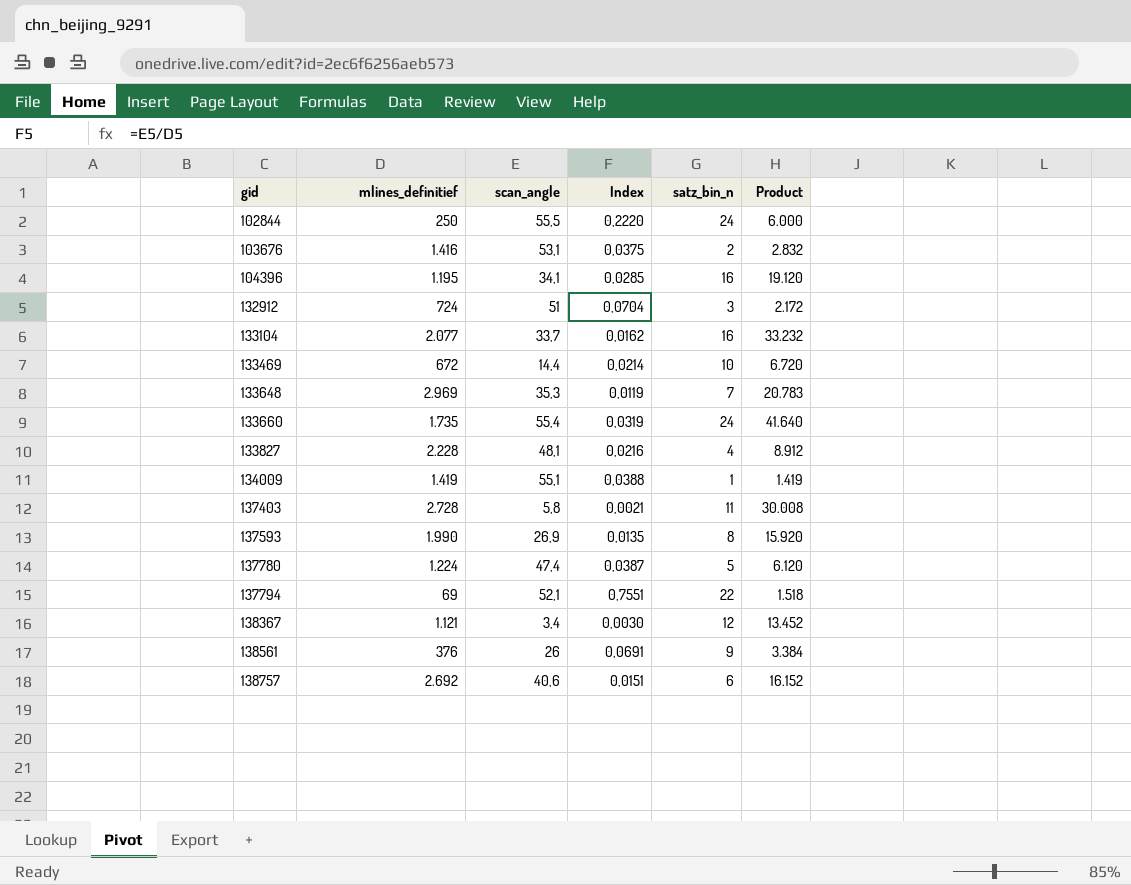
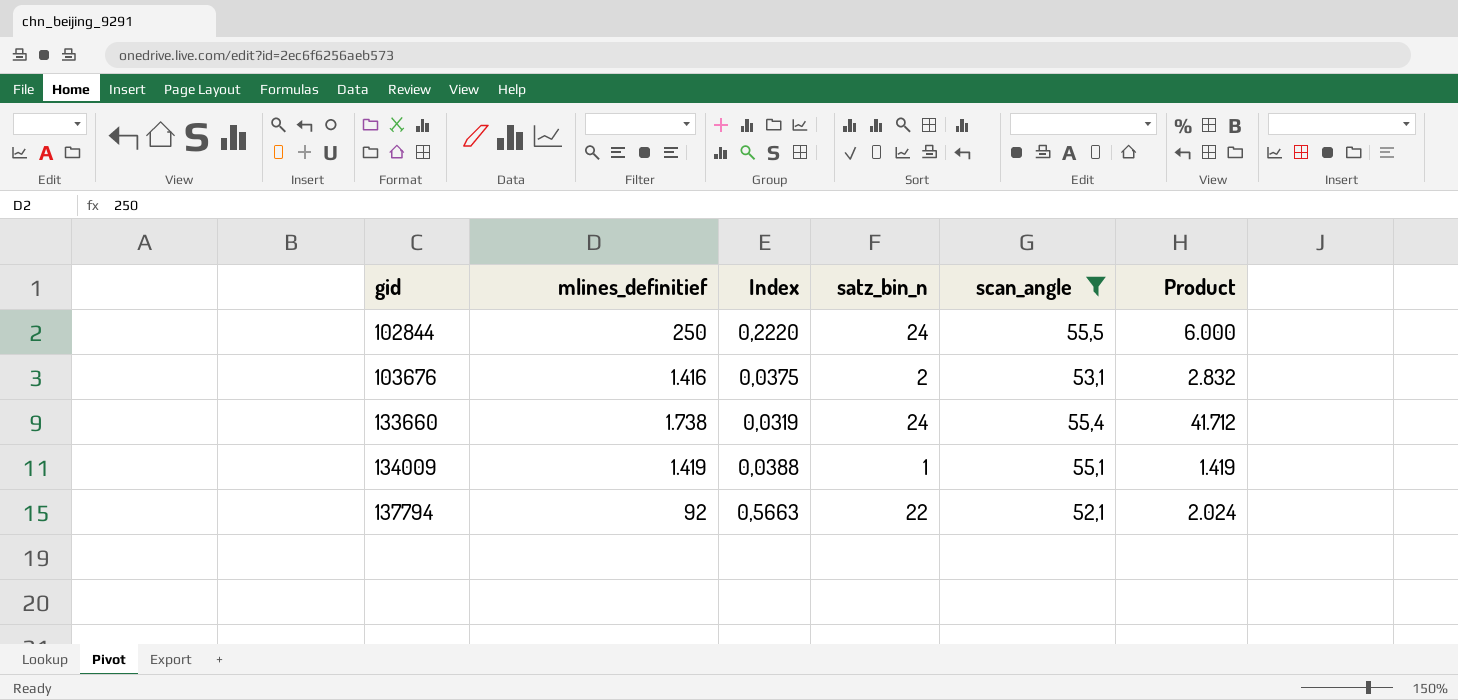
filter: none -> scan_angle >= 52,1
column scan_angle | position: 3 -> 5
133660 | mlines_definitief: 1.735 -> 1.738
133660 | Product: 41.640 -> 41.712
137794 | mlines_definitief: 69 -> 92
137794 | Index: 0,7551 -> 0,5663
137794 | Product: 1.518 -> 2.024

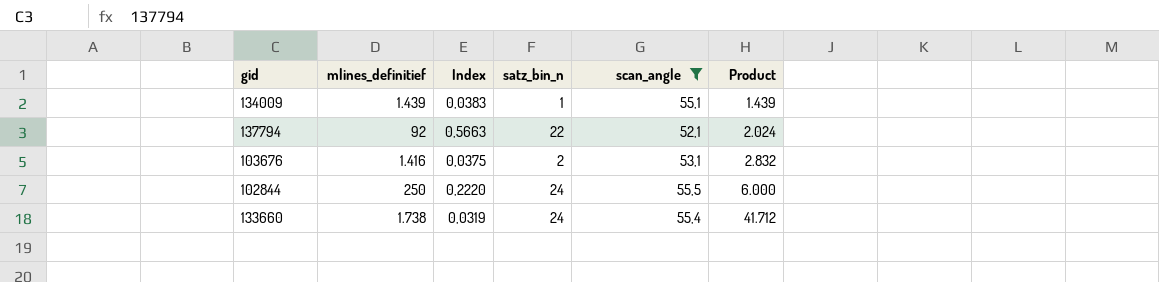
row order: gid ascending -> Product ascending
134009 | mlines_definitief: 1.419 -> 1.439
134009 | Index: 0,0388 -> 0,0383
134009 | Product: 1.419 -> 1.439

